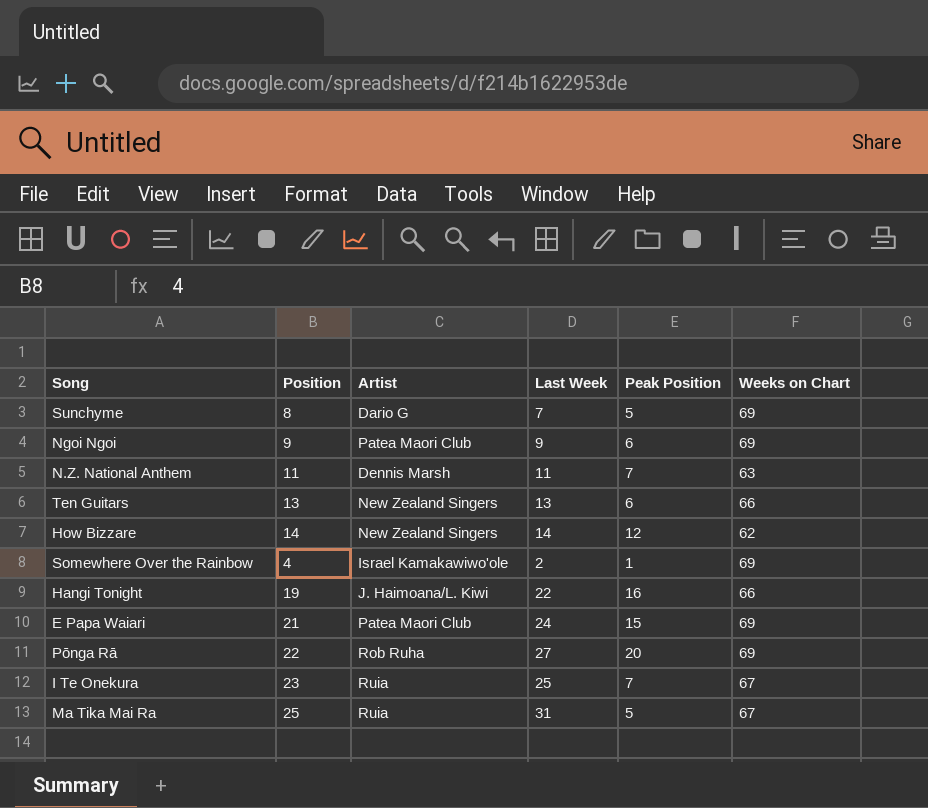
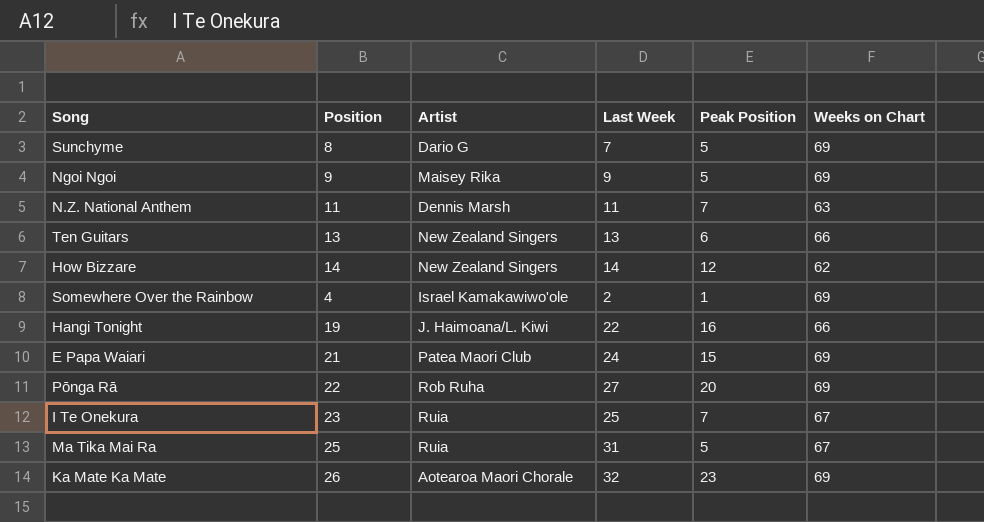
Ngoi Ngoi | Artist: Patea Maori Club -> Maisey Rika
Ngoi Ngoi | Peak Position: 6 -> 5
row Ka Mate Ka Mate: none -> 26 | Aotearoa Maori Chorale | 32 | 23 | 69

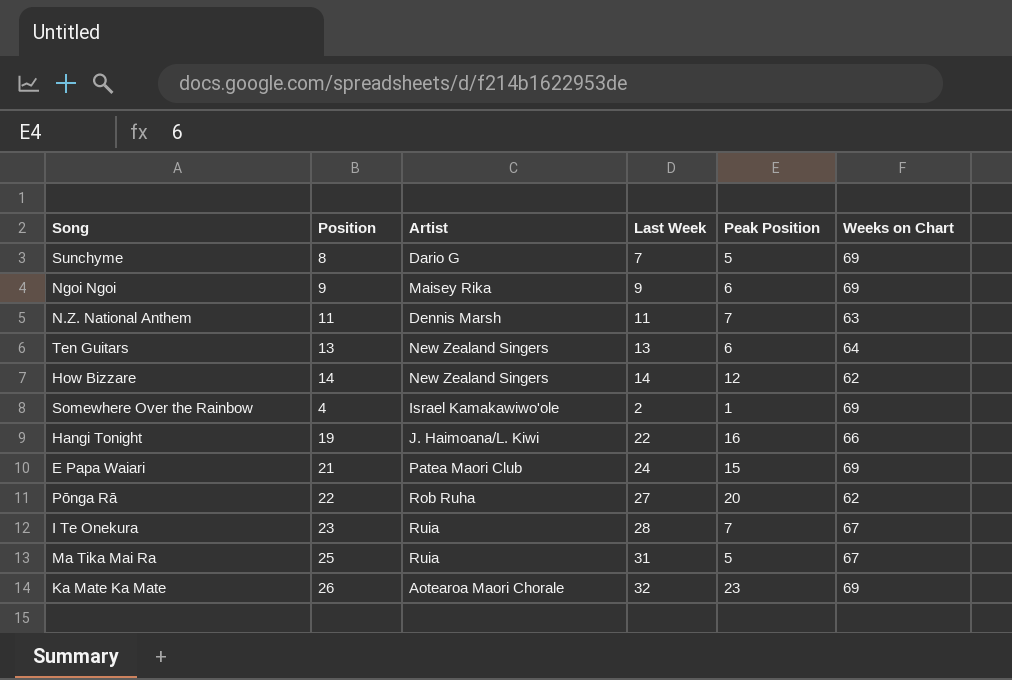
Ngoi Ngoi | Peak Position: 5 -> 6
Ten Guitars | Weeks on Chart: 66 -> 64
Pōnga Rā | Weeks on Chart: 69 -> 62
I Te Onekura | Last Week: 25 -> 28

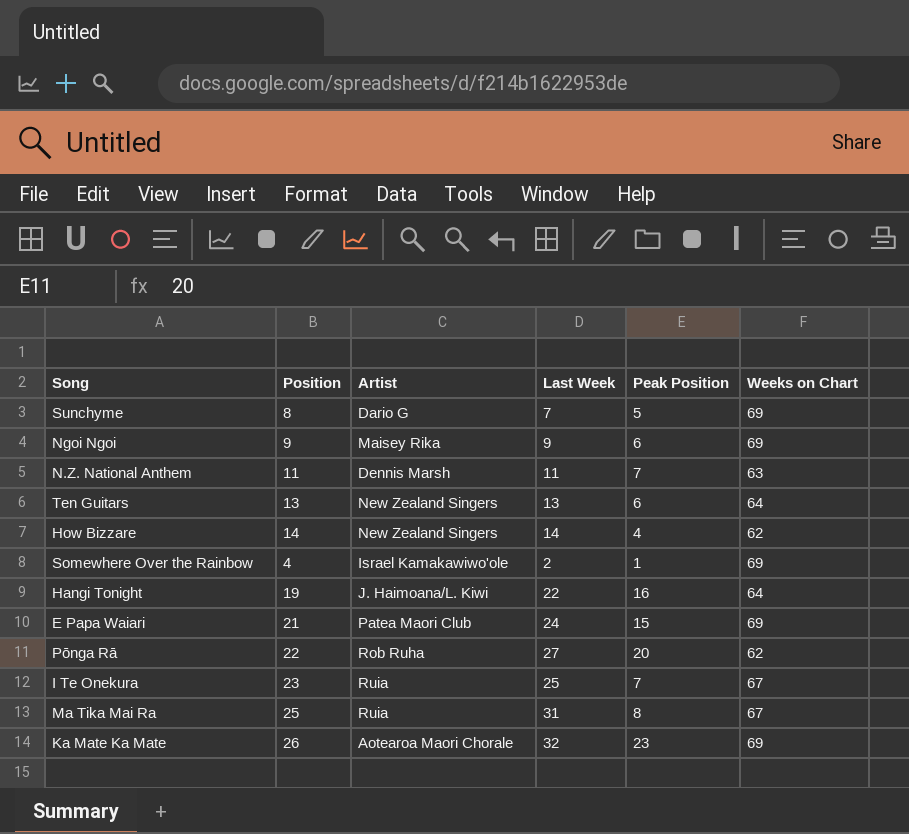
How Bizzare | Peak Position: 12 -> 4
Hangi Tonight | Weeks on Chart: 66 -> 64
I Te Onekura | Last Week: 28 -> 25
Ma Tika Mai Ra | Peak Position: 5 -> 8

